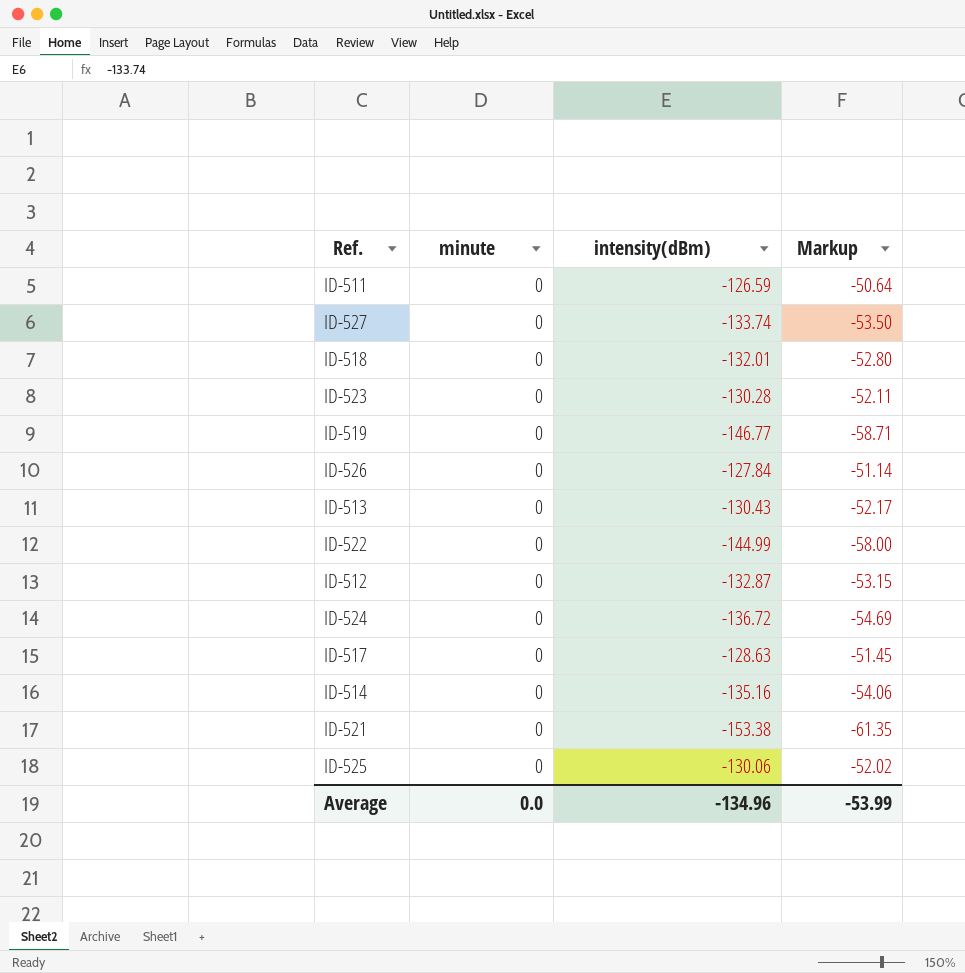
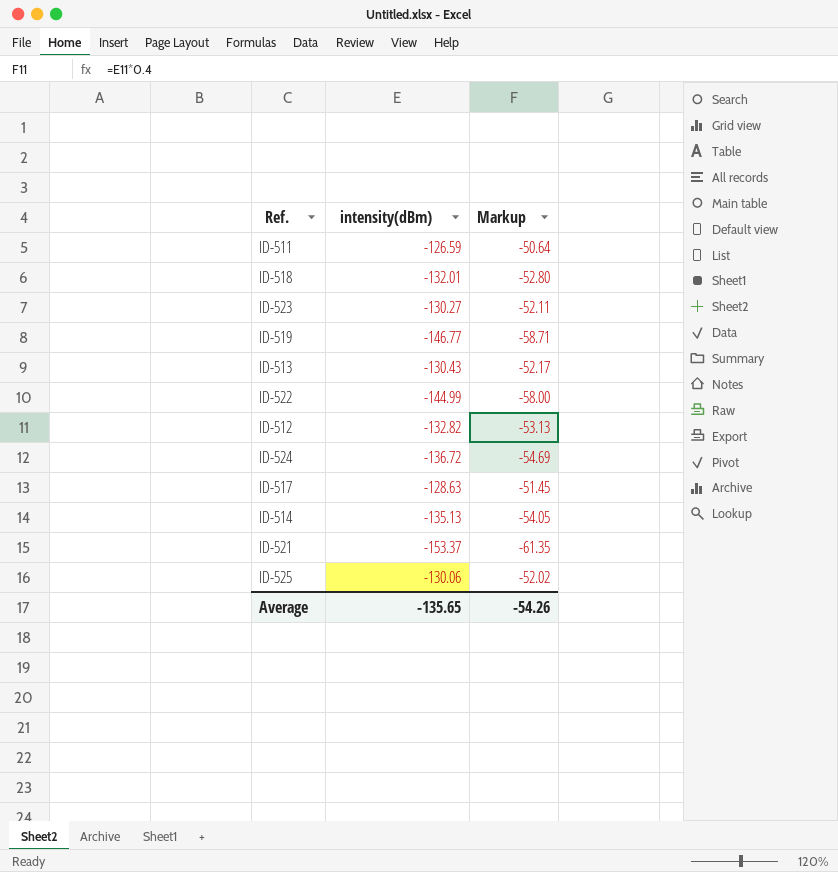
column minute | position: 2 -> none
row ID-527: 0 | -133.74 | -53.50 -> none
row ID-526: 0 | -127.84 | -51.14 -> none
ID-523 | intensity(dBm): -130.28 -> -130.27
ID-512 | intensity(dBm): -132.87 -> -132.82
ID-512 | Markup: -53.15 -> -53.13
ID-514 | intensity(dBm): -135.16 -> -135.13
ID-514 | Markup: -54.06 -> -54.05
ID-521 | intensity(dBm): -153.38 -> -153.37
Average | intensity(dBm): -134.96 -> -135.65
Average | Markup: -53.99 -> -54.26

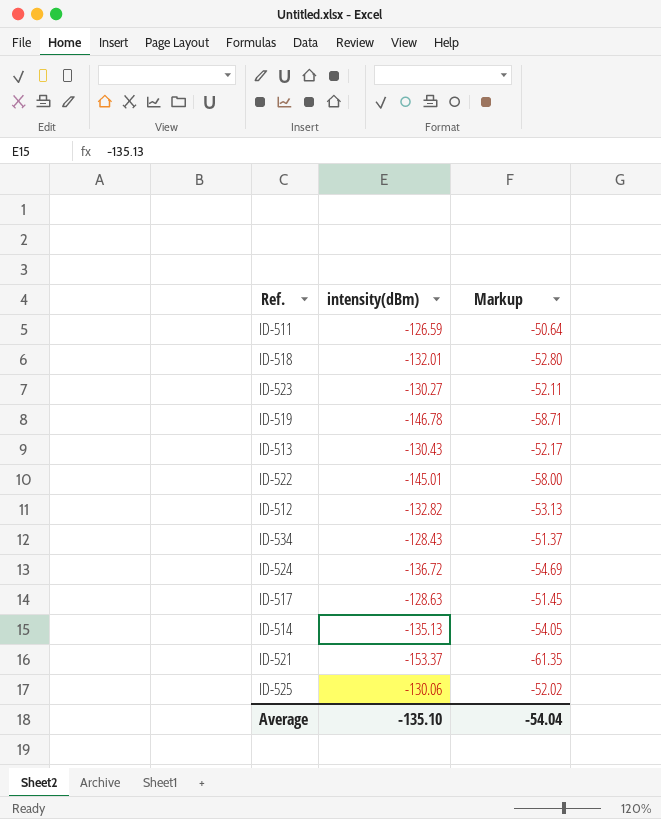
ID-519 | intensity(dBm): -146.77 -> -146.78
ID-522 | intensity(dBm): -144.99 -> -145.01
row ID-534: none -> -128.43 | -51.37
Average | intensity(dBm): -135.65 -> -135.10
Average | Markup: -54.26 -> -54.04

